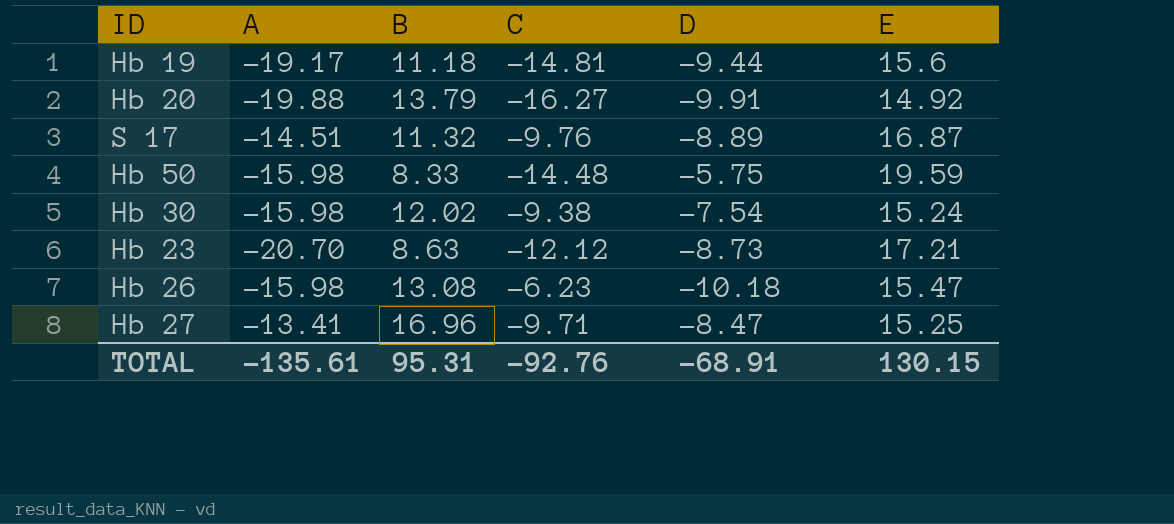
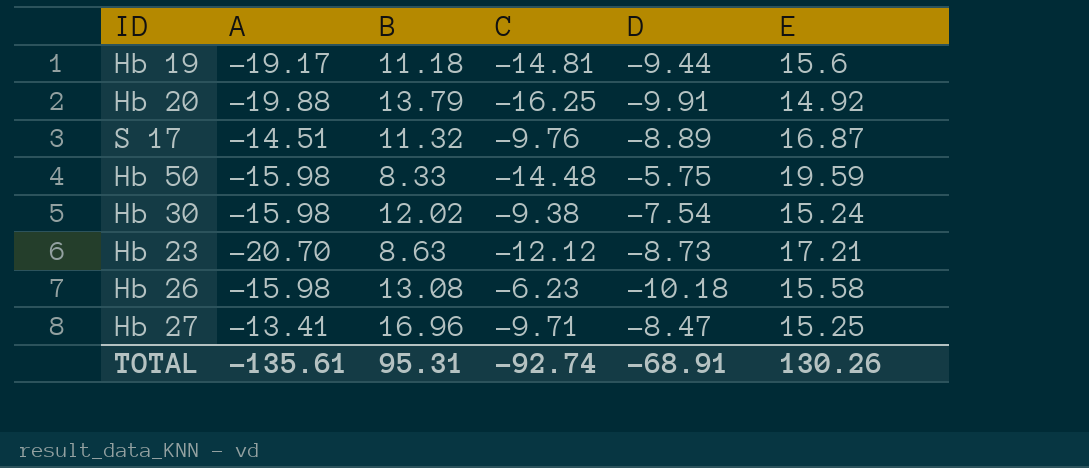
Hb 20 | C: -16.27 -> -16.25
Hb 26 | E: 15.47 -> 15.58
TOTAL | C: -92.76 -> -92.74
TOTAL | E: 130.15 -> 130.26

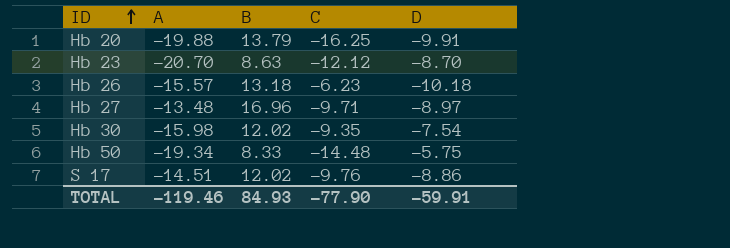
row order: none -> ID ascending
column E | position: 6 -> none
row Hb 19: -19.17 | 11.18 | -14.81 | -9.44 | 15.6 -> none
Hb 23 | D: -8.73 -> -8.70
Hb 26 | A: -15.98 -> -15.57
Hb 26 | B: 13.08 -> 13.18
Hb 27 | A: -13.41 -> -13.48
Hb 27 | D: -8.47 -> -8.97
Hb 30 | C: -9.38 -> -9.35
Hb 50 | A: -15.98 -> -19.34
S 17 | B: 11.32 -> 12.02
S 17 | D: -8.89 -> -8.86
TOTAL | A: -135.61 -> -119.46
TOTAL | B: 95.31 -> 84.93
TOTAL | C: -92.74 -> -77.90
TOTAL | D: -68.91 -> -59.91

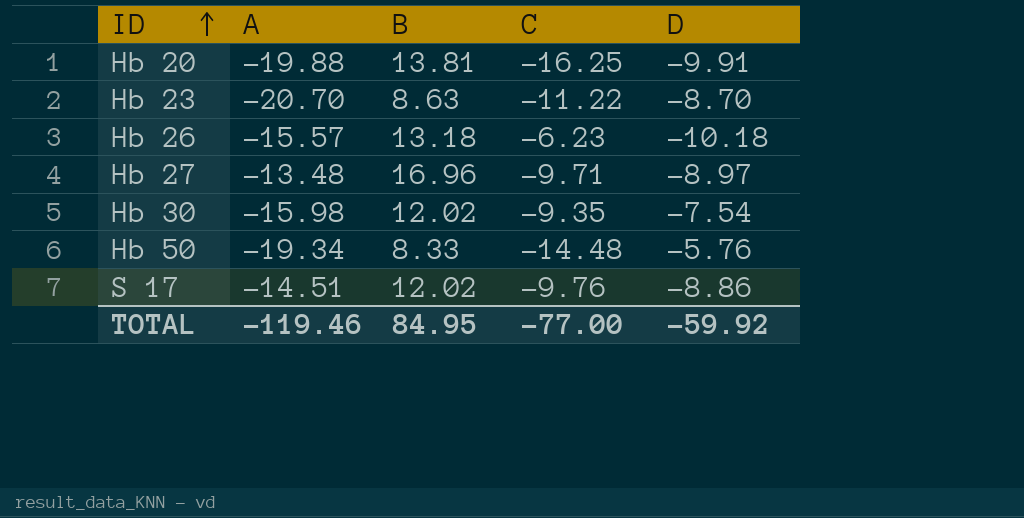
Hb 20 | B: 13.79 -> 13.81
Hb 23 | C: -12.12 -> -11.22
Hb 50 | D: -5.75 -> -5.76
TOTAL | B: 84.93 -> 84.95
TOTAL | C: -77.90 -> -77.00
TOTAL | D: -59.91 -> -59.92

